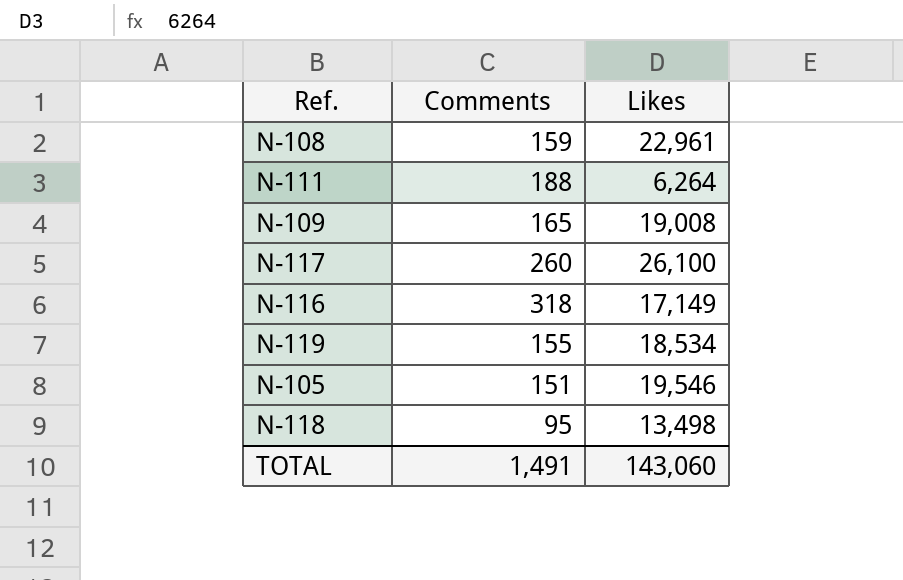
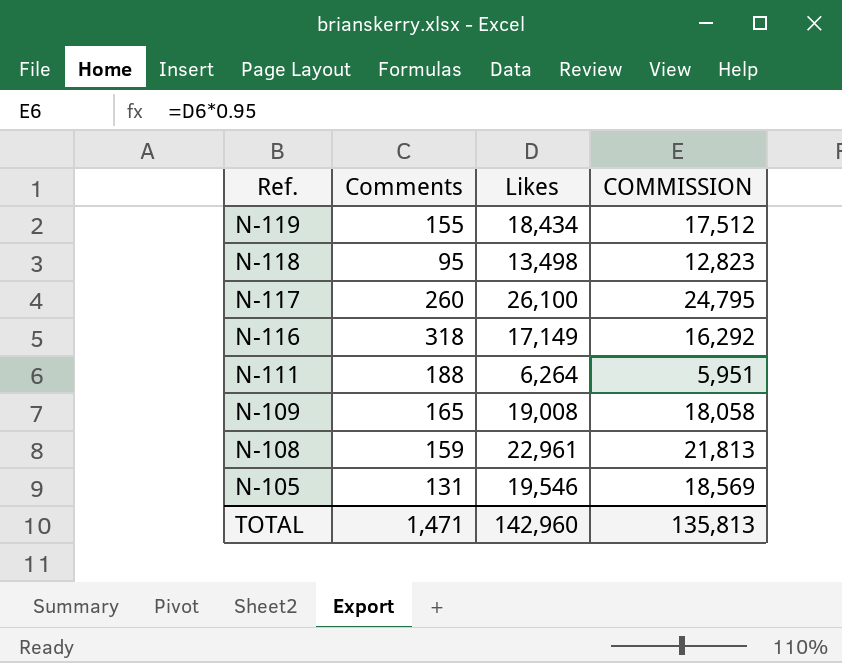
row order: none -> Ref. descending
column COMMISSION | formula: none -> [Likes] * 0.95
N-119 | Likes: 18,534 -> 18,434
N-105 | Comments: 151 -> 131
TOTAL | Comments: 1,491 -> 1,471
TOTAL | Likes: 143,060 -> 142,960

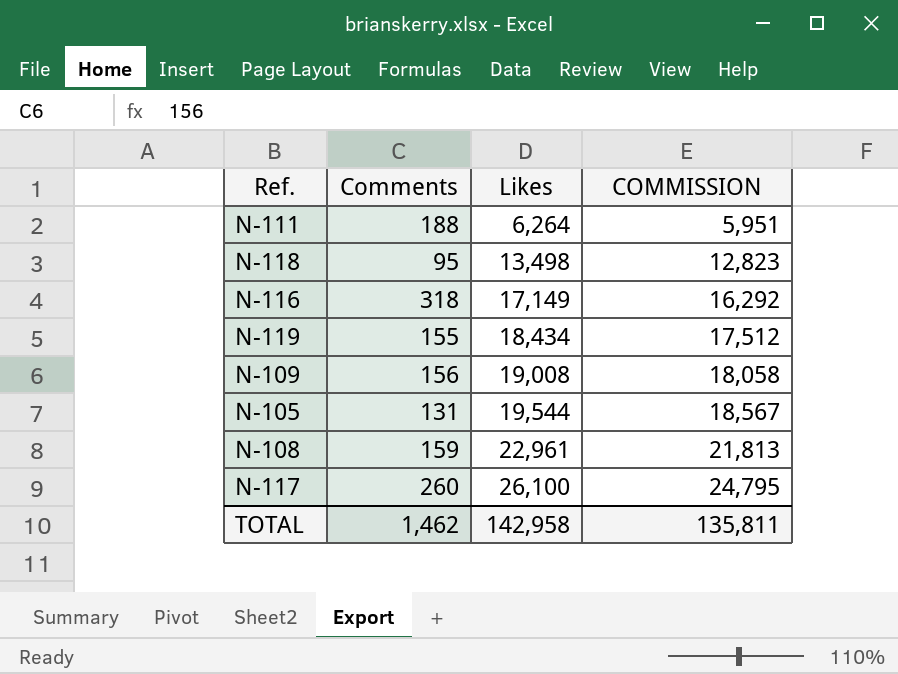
row order: Ref. descending -> Likes ascending
N-109 | Comments: 165 -> 156
N-105 | Likes: 19,546 -> 19,544
N-105 | COMMISSION: 18,569 -> 18,567
TOTAL | Comments: 1,471 -> 1,462
TOTAL | Likes: 142,960 -> 142,958
TOTAL | COMMISSION: 135,813 -> 135,811

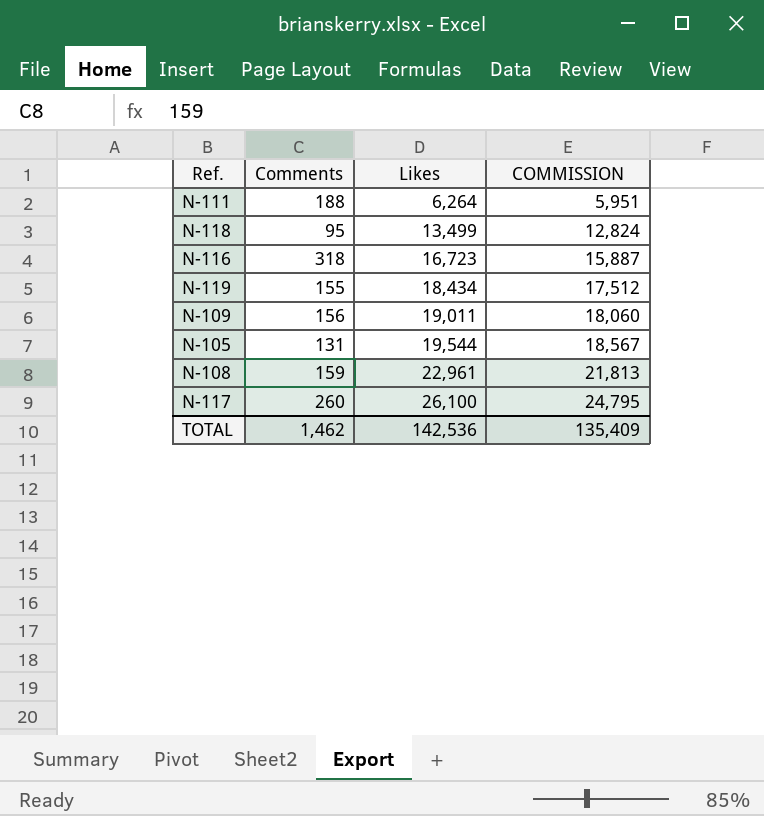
N-118 | Likes: 13,498 -> 13,499
N-118 | COMMISSION: 12,823 -> 12,824
N-116 | Likes: 17,149 -> 16,723
N-116 | COMMISSION: 16,292 -> 15,887
N-109 | Likes: 19,008 -> 19,011
N-109 | COMMISSION: 18,058 -> 18,060
TOTAL | Likes: 142,958 -> 142,536
TOTAL | COMMISSION: 135,811 -> 135,409

